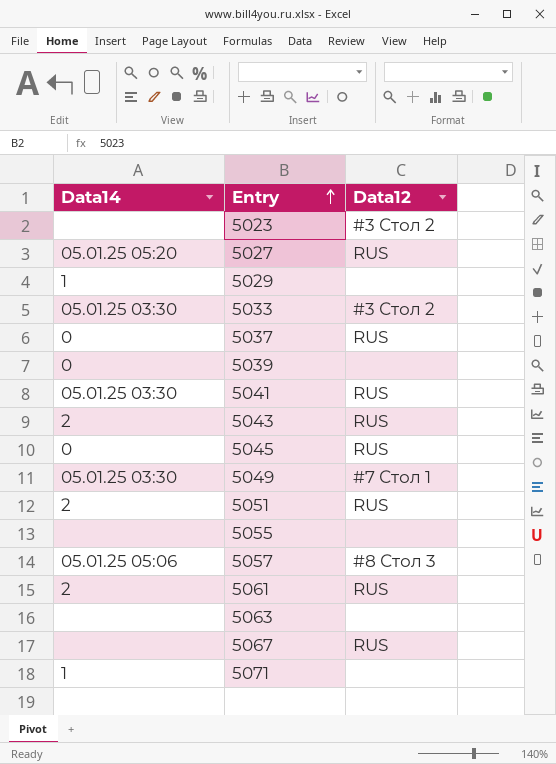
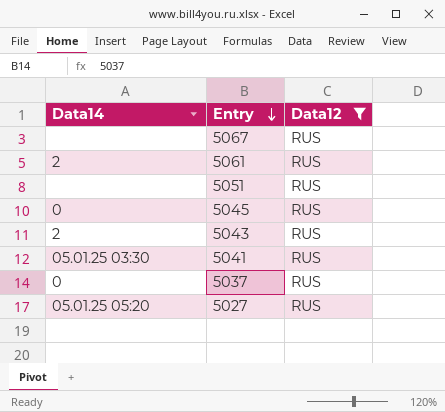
filter: none -> Data12 = RUS
row order: Entry ascending -> Entry descending
5051 | Data14: 2 -> none

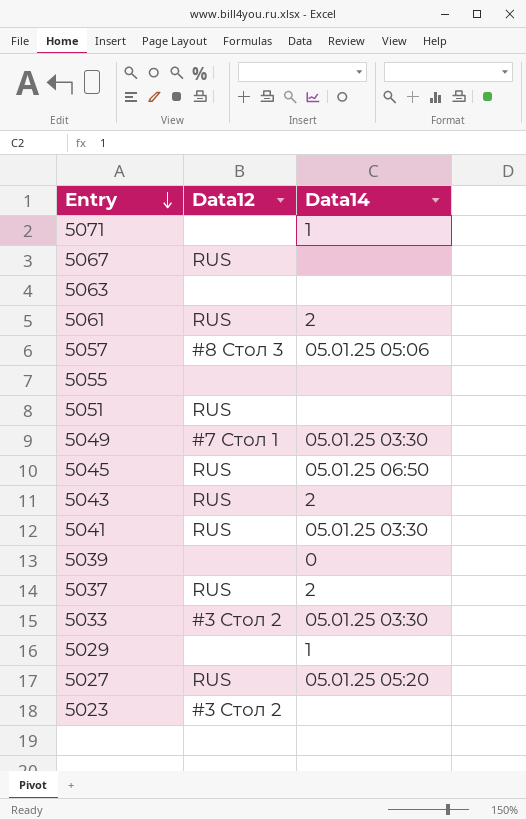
filter: Data12 = RUS -> none
column Data14 | position: 1 -> 3
5045 | Data14: 0 -> 05.01.25 06:50
5037 | Data14: 0 -> 2

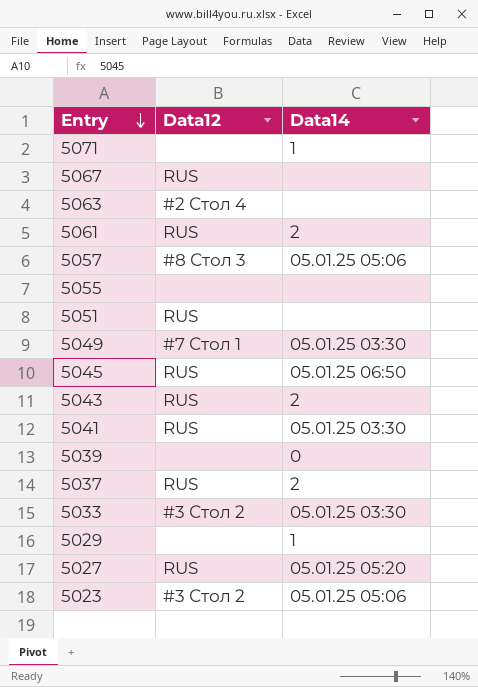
5063 | Data12: none -> #2 Стол 4
5023 | Data14: none -> 05.01.25 05:06

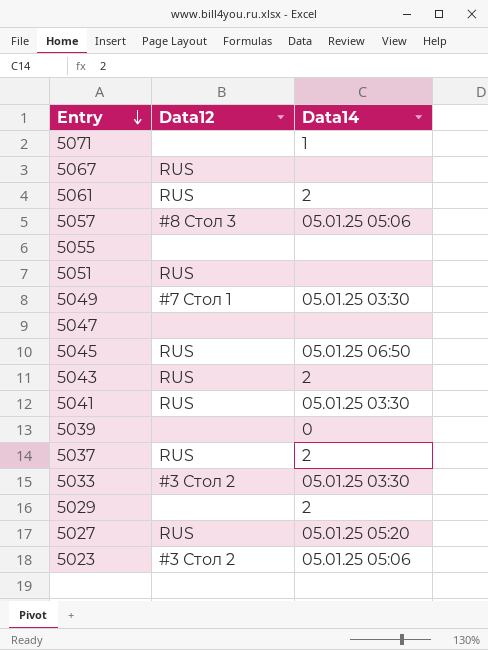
row 5063: #2 Стол 4 | none -> none
row 5047: none -> none | none
5029 | Data14: 1 -> 2

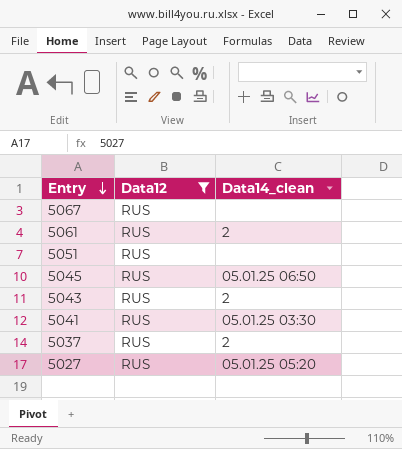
filter: none -> Data12 = RUS
column name: Data14 -> Data14_clean

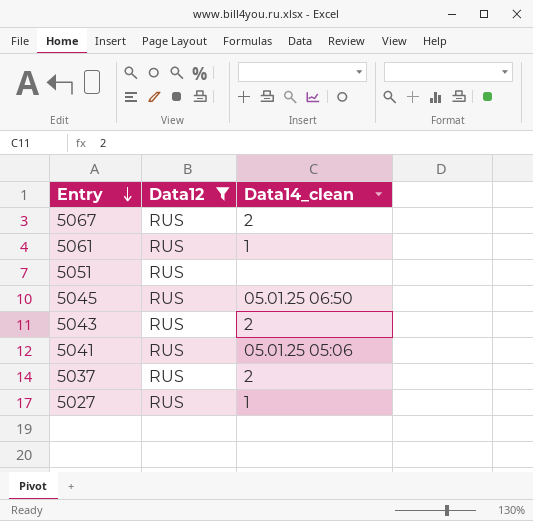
5067 | Data14_clean: none -> 2
5061 | Data14_clean: 2 -> 1
5041 | Data14_clean: 05.01.25 03:30 -> 05.01.25 05:06
5027 | Data14_clean: 05.01.25 05:20 -> 1

